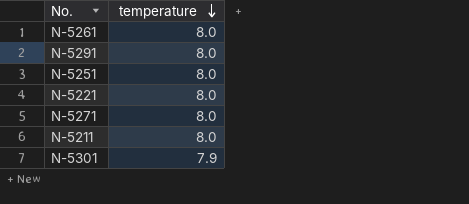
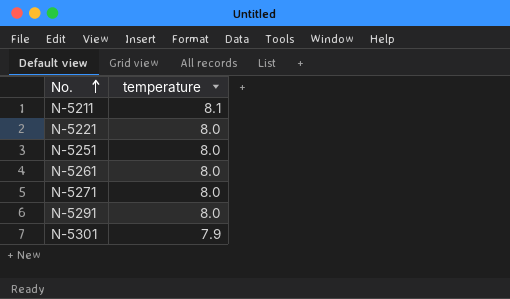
row order: temperature descending -> No. ascending
N-5211 | temperature: 8.0 -> 8.1

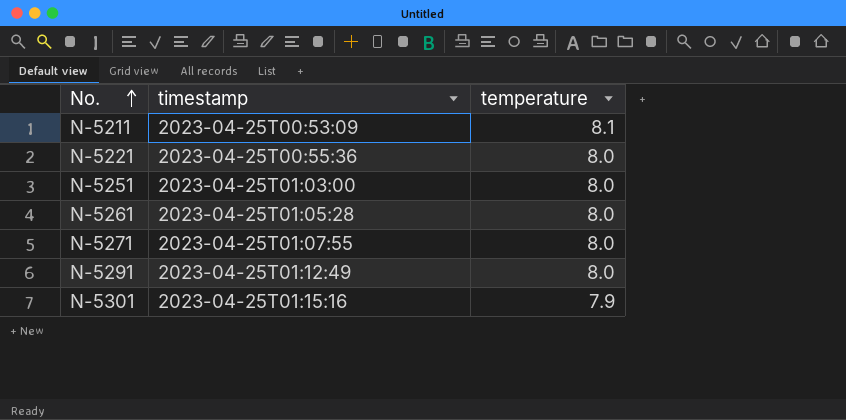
column timestamp | position: none -> 2

